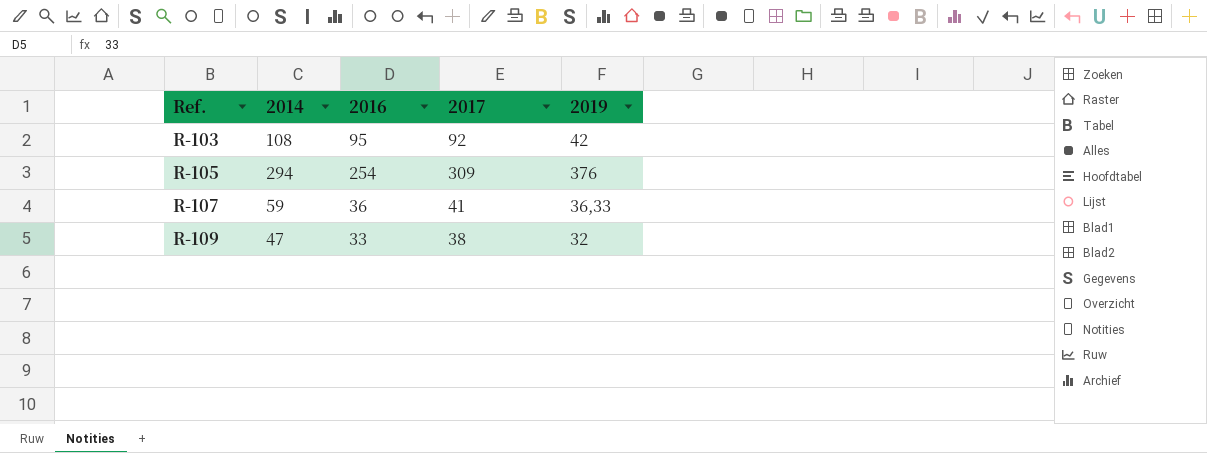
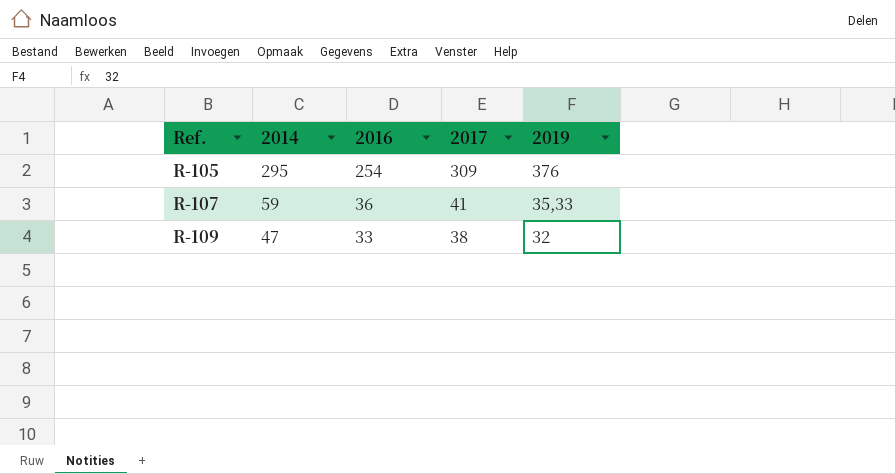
row R-103: 108 | 95 | 92 | 42 -> none
R-105 | 2014: 294 -> 295
R-107 | 2019: 36,33 -> 35,33

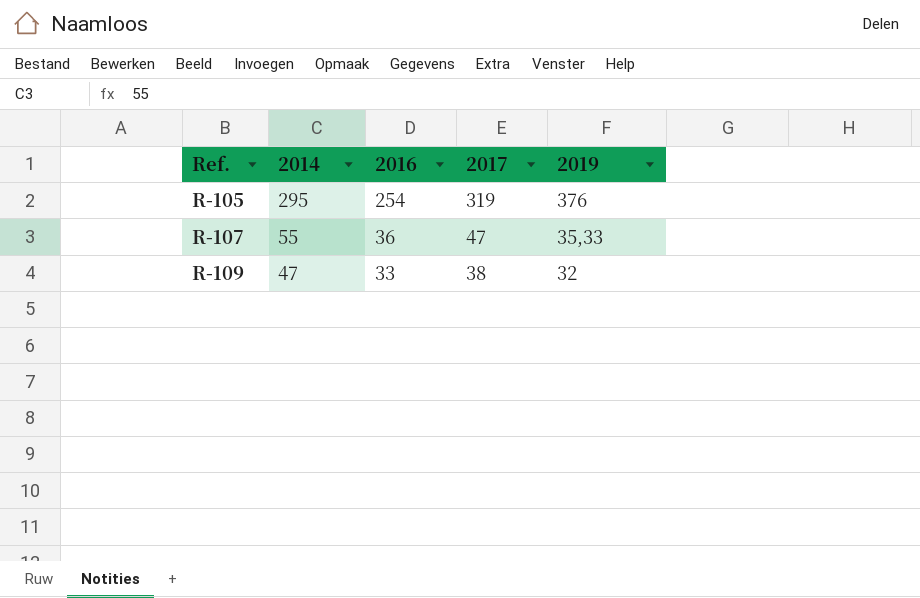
R-105 | 2017: 309 -> 319
R-107 | 2014: 59 -> 55
R-107 | 2017: 41 -> 47

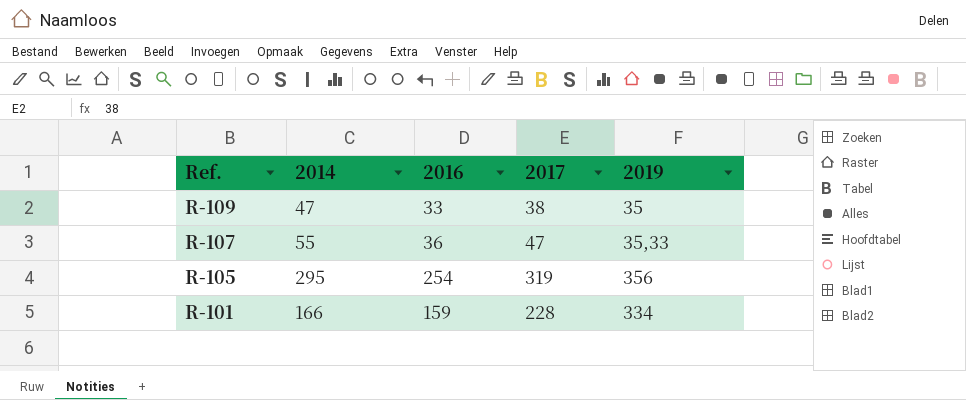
row order: Ref. ascending -> Ref. descending
R-109 | 2019: 32 -> 35
R-105 | 2019: 376 -> 356
row R-101: none -> 166 | 159 | 228 | 334

